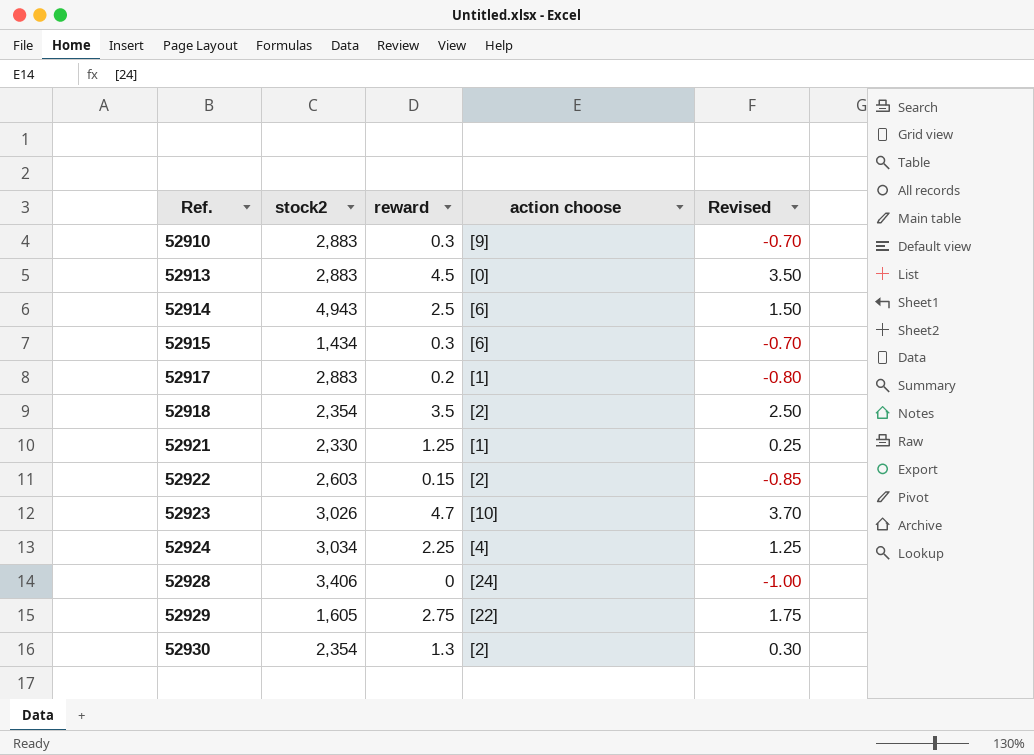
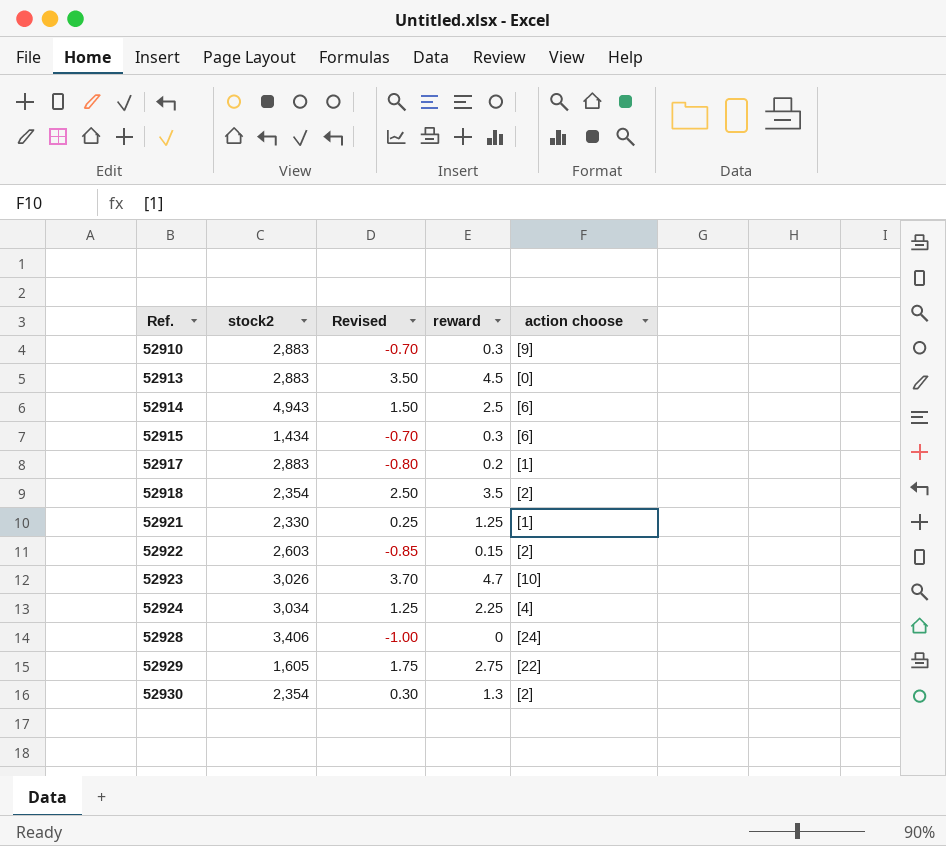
column Revised | position: 5 -> 3

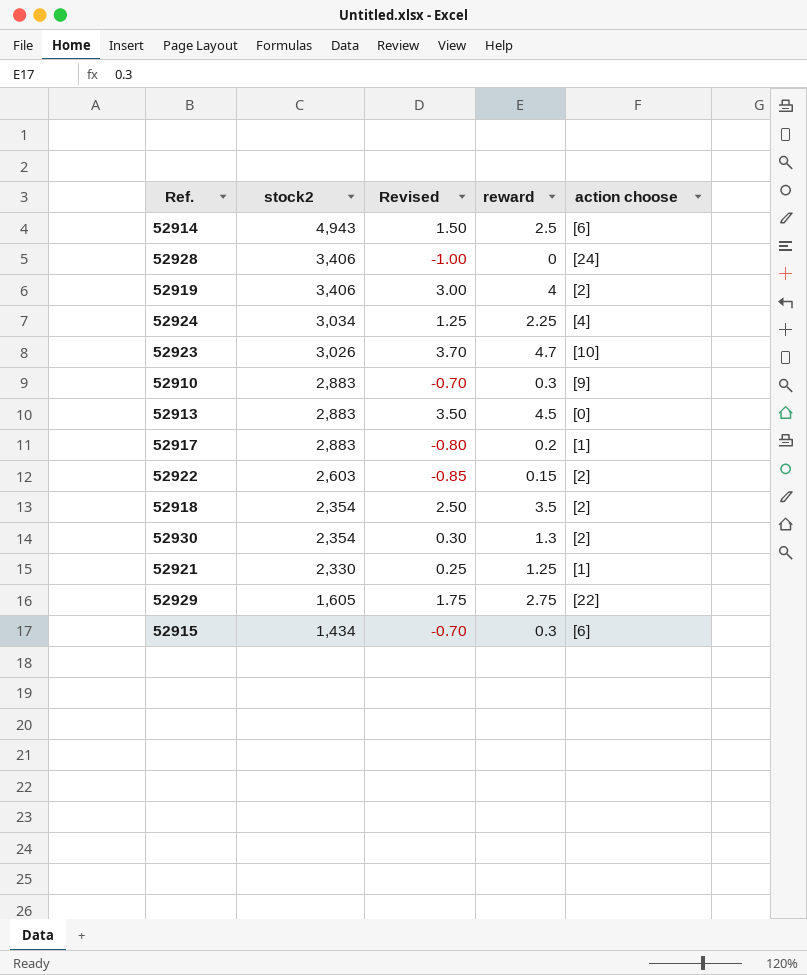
row order: Ref. ascending -> stock2 descending
row 52919: none -> 3,406 | 3.00 | 4 | [2]

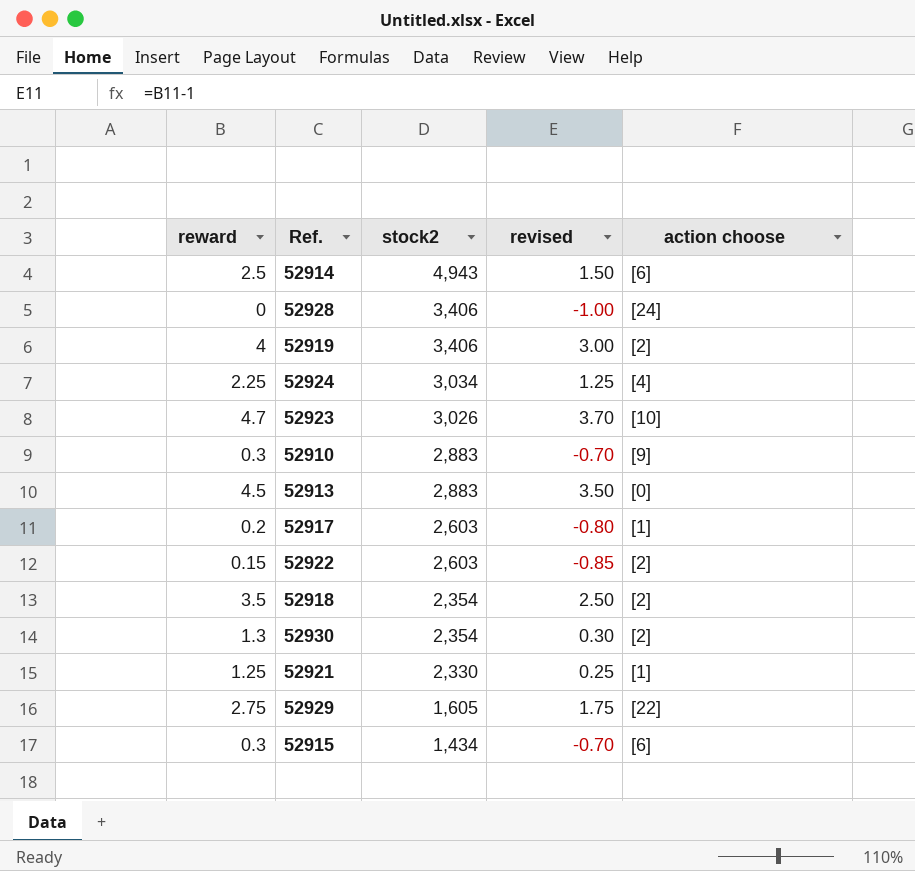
column reward | position: 4 -> 1
column name: Revised -> revised
52917 | stock2: 2,883 -> 2,603

